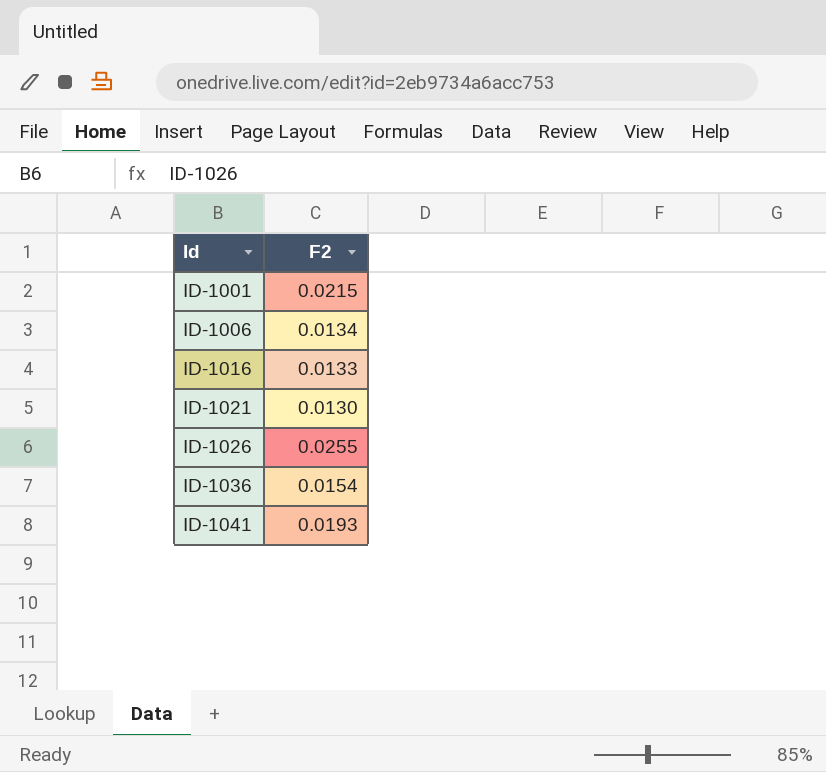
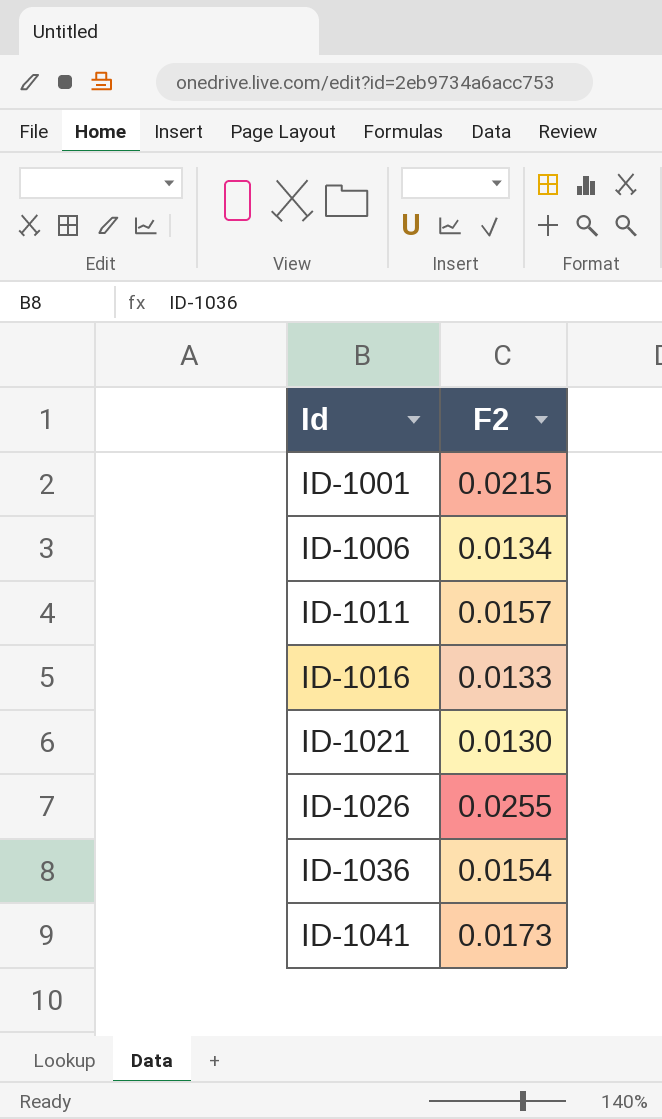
row ID-1011: none -> 0.0157
ID-1041 | F2: 0.0193 -> 0.0173

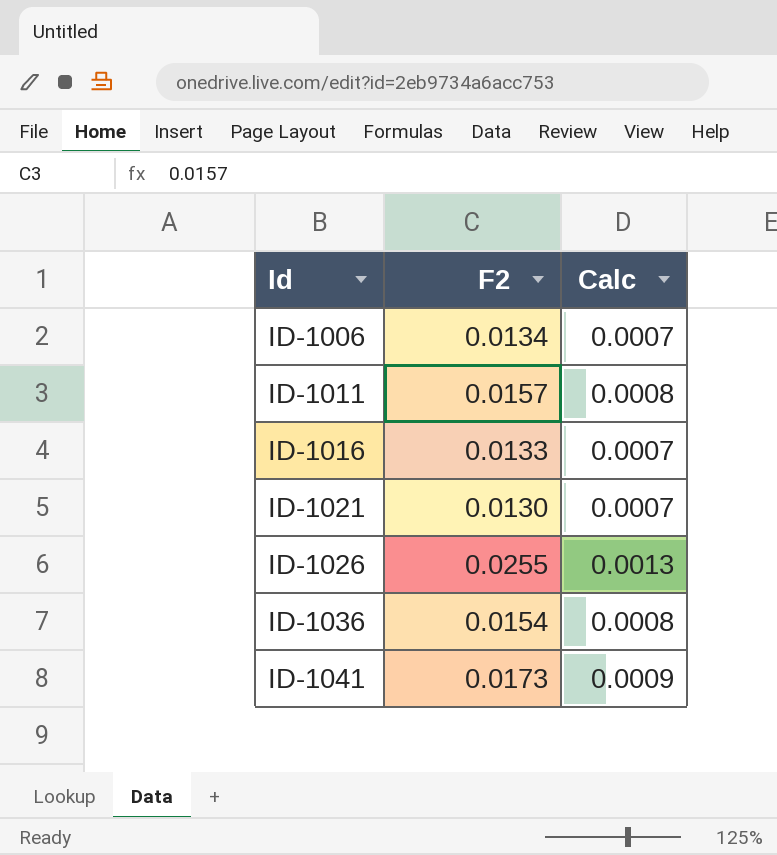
column Calc | formula: none -> [F2] * 0.05
row ID-1001: 0.0215 -> none

